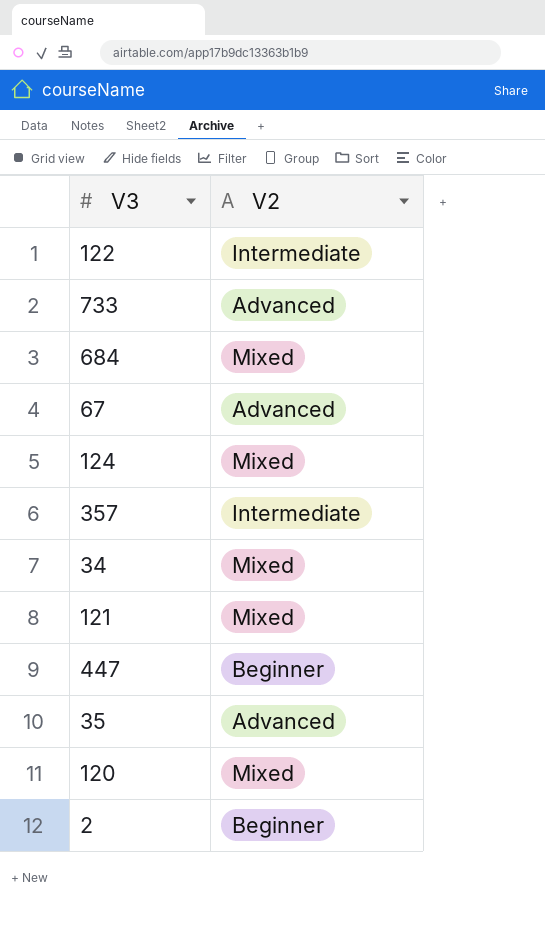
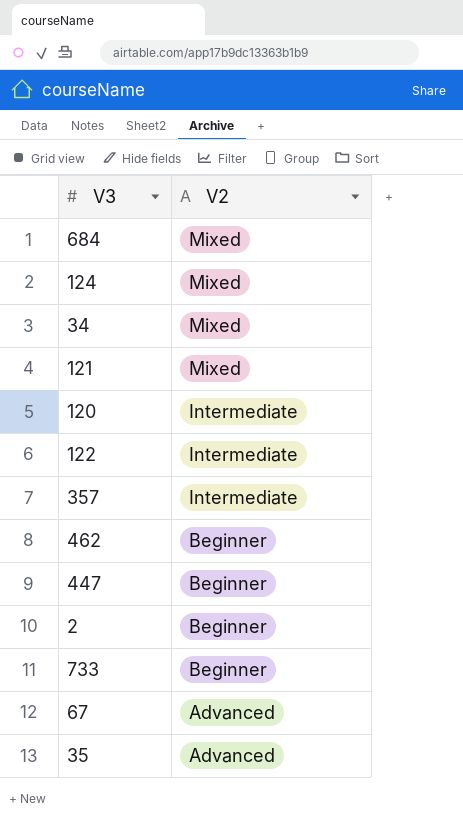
row order: none -> V2 descending
120 | V2: Mixed -> Intermediate
row 462: none -> Beginner
733 | V2: Advanced -> Beginner

